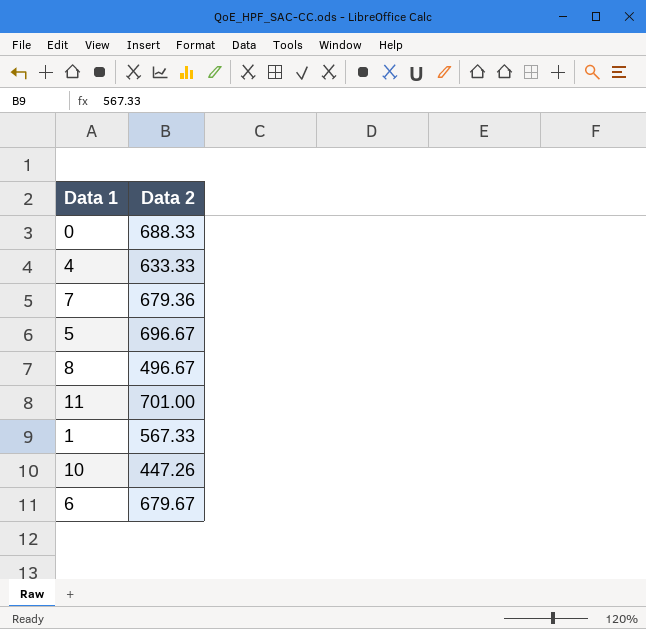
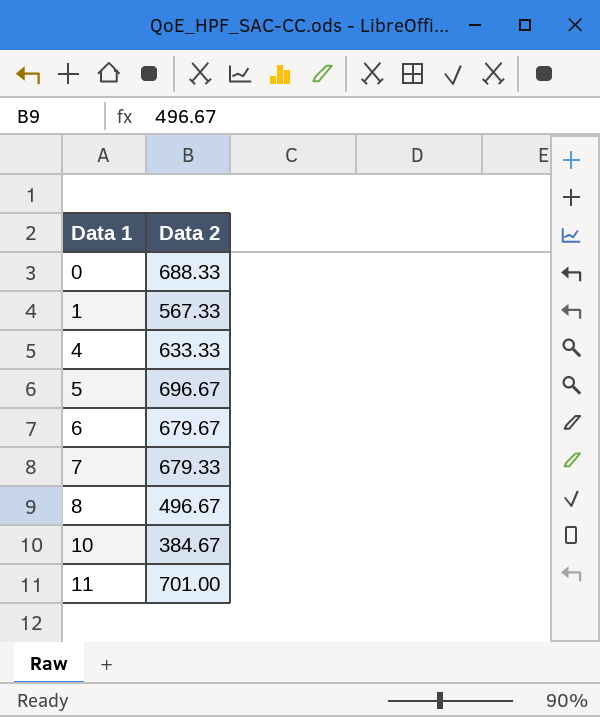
row order: none -> Data 1 ascending
7 | Data 2: 679.36 -> 679.33
10 | Data 2: 447.26 -> 384.67

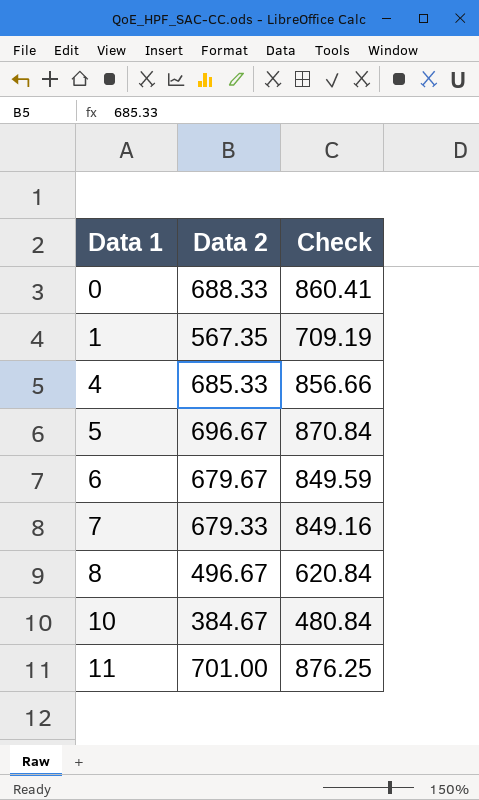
column Check | formula: none -> [Data 2] * 1.25
1 | Data 2: 567.33 -> 567.35
4 | Data 2: 633.33 -> 685.33

